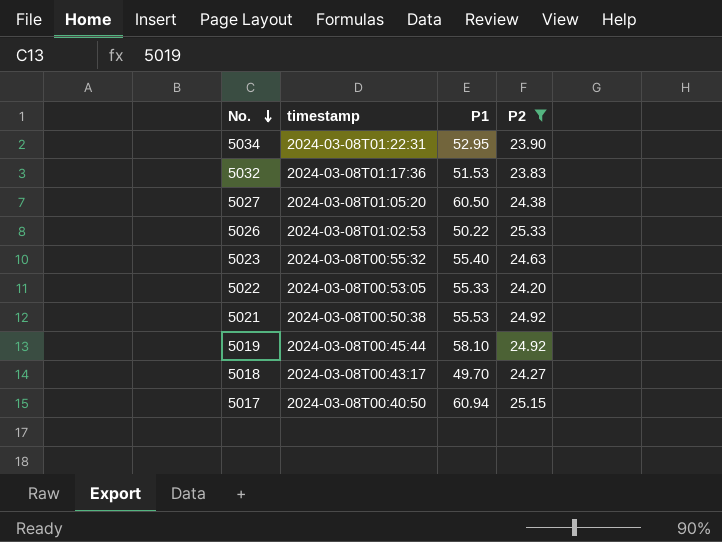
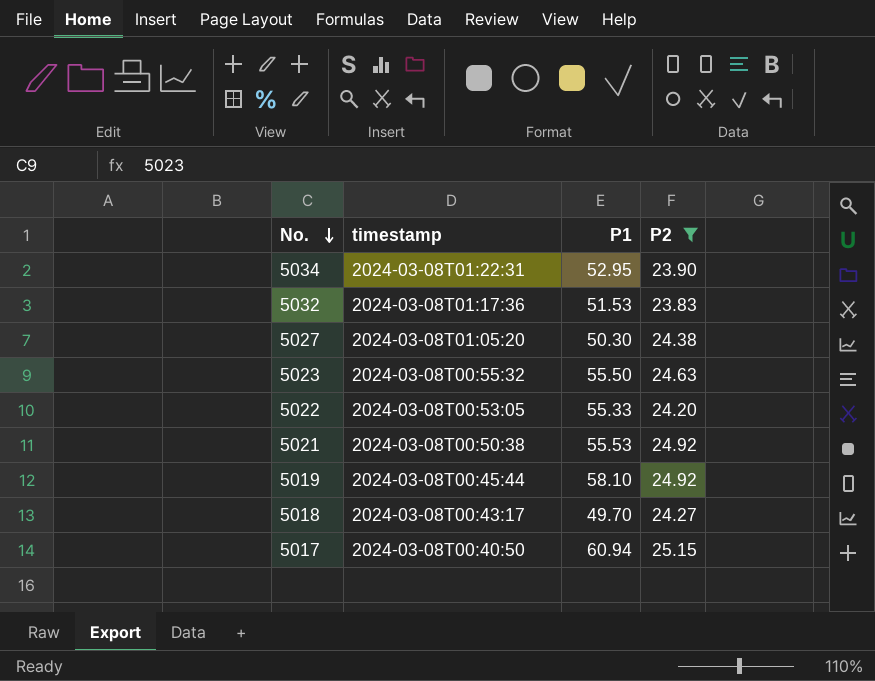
row 5026: 2024-03-08T01:02:53 | 50.22 | 25.33 -> none
5027 | P1: 60.50 -> 50.30
5023 | P1: 55.40 -> 55.50

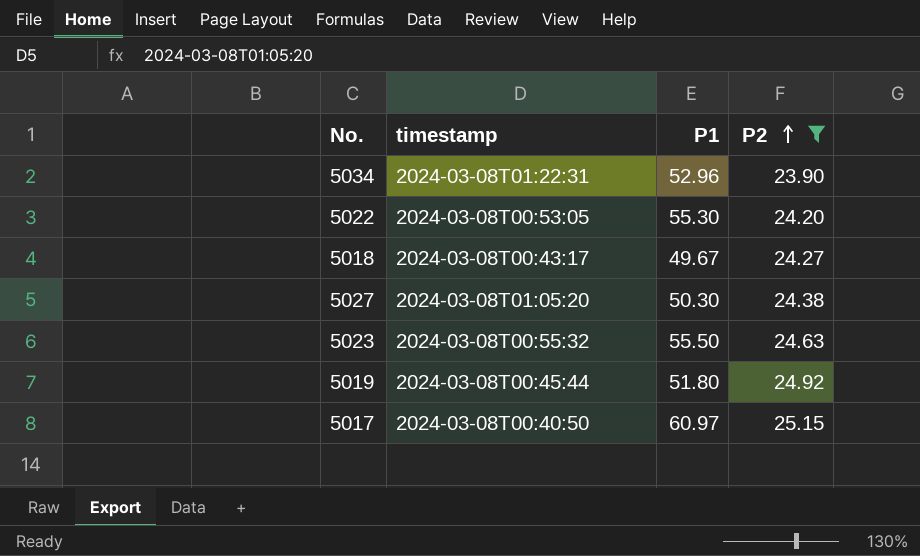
row order: No. descending -> P2 ascending
row 5032: 2024-03-08T01:17:36 | 51.53 | 23.83 -> none
row 5021: 2024-03-08T00:50:38 | 55.53 | 24.92 -> none
5034 | P1: 52.95 -> 52.96
5022 | P1: 55.33 -> 55.30
5018 | P1: 49.70 -> 49.67
5019 | P1: 58.10 -> 51.80
5017 | P1: 60.94 -> 60.97

